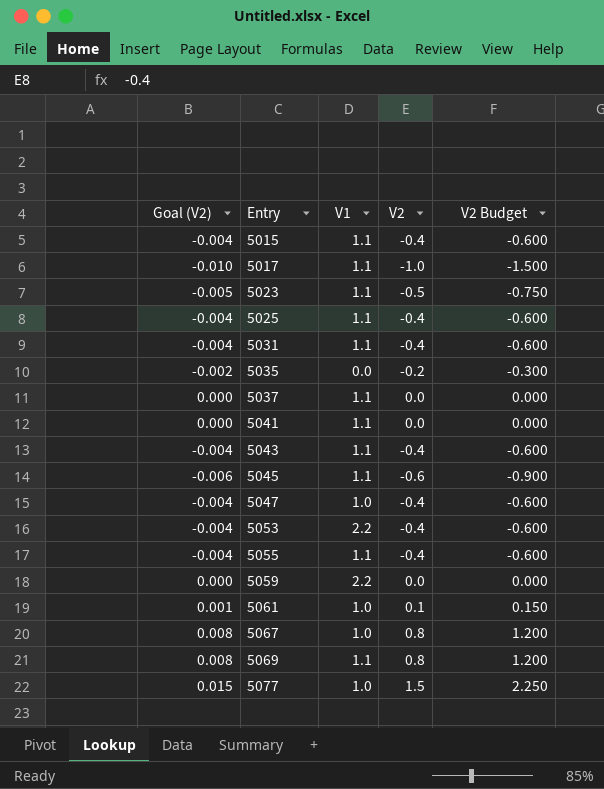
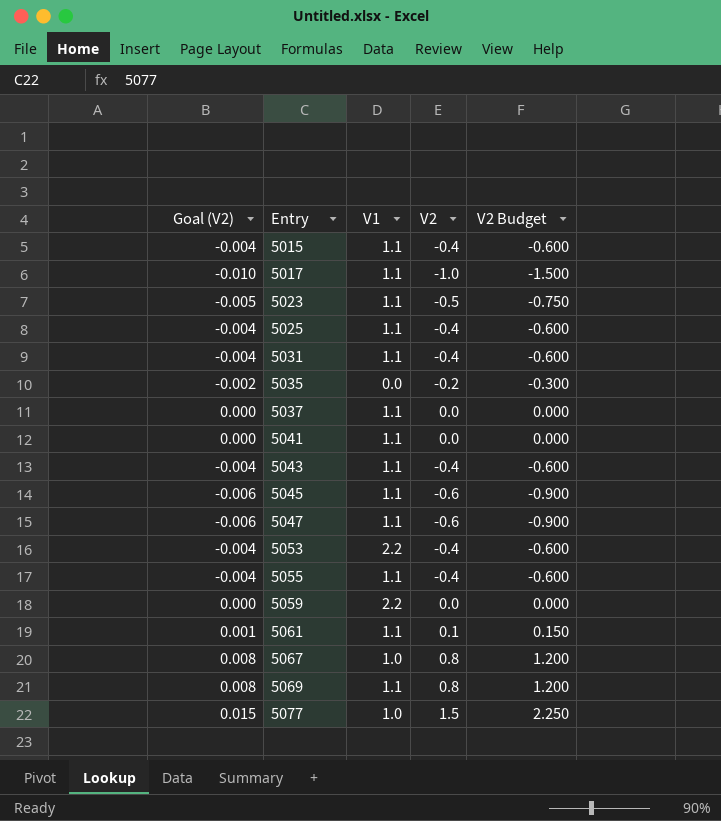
5047 | Goal (V2): -0.004 -> -0.006
5047 | V1: 1.0 -> 1.1
5047 | V2: -0.4 -> -0.6
5047 | V2 Budget: -0.600 -> -0.900
5061 | V1: 1.0 -> 1.1

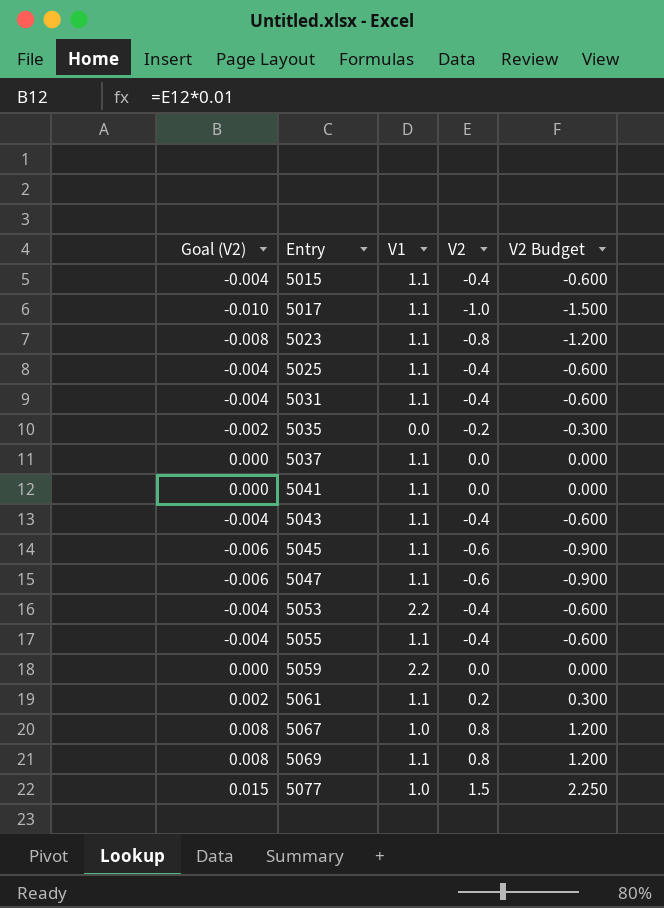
5023 | Goal (V2): -0.005 -> -0.008
5023 | V2: -0.5 -> -0.8
5023 | V2 Budget: -0.750 -> -1.200
5061 | Goal (V2): 0.001 -> 0.002
5061 | V2: 0.1 -> 0.2
5061 | V2 Budget: 0.150 -> 0.300

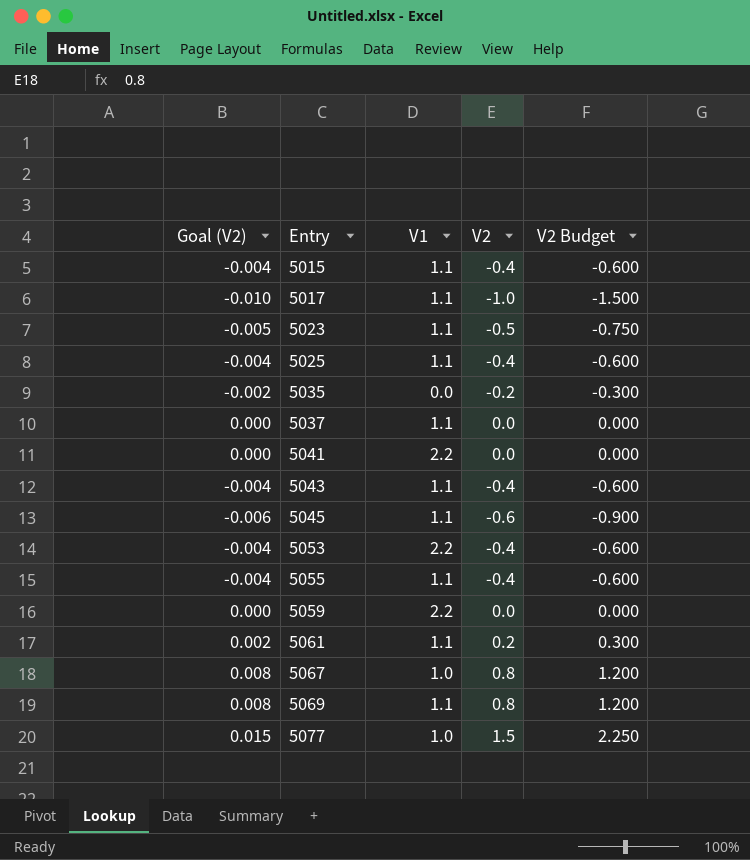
row 5031: -0.004 | 1.1 | -0.4 | -0.600 -> none
row 5047: -0.006 | 1.1 | -0.6 | -0.900 -> none
5023 | Goal (V2): -0.008 -> -0.005
5023 | V2: -0.8 -> -0.5
5023 | V2 Budget: -1.200 -> -0.750
5041 | V1: 1.1 -> 2.2

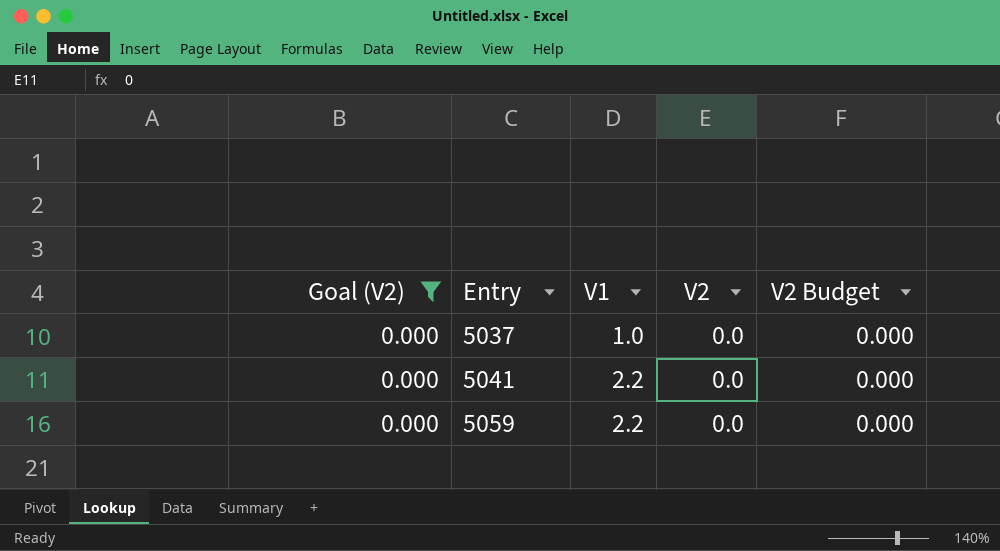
filter: none -> Goal (V2) = 0.000
5037 | V1: 1.1 -> 1.0

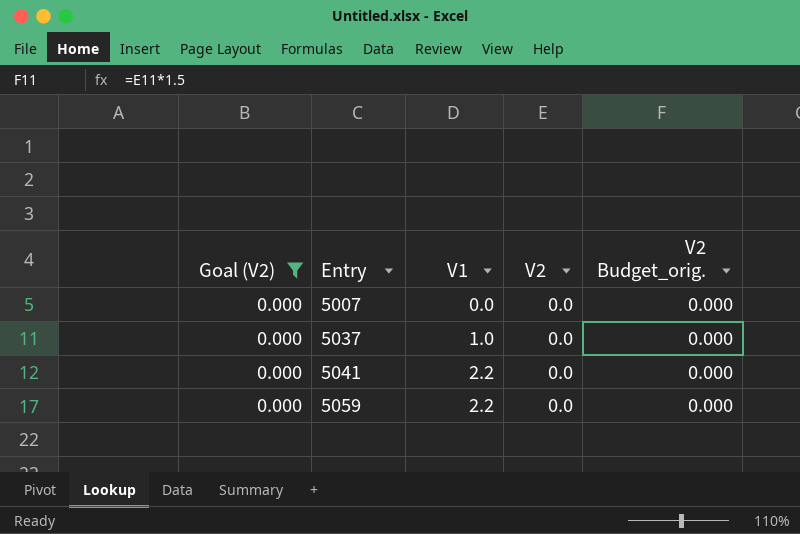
column name: V2 Budget -> V2 Budget_orig.
row 5007: none -> 0.000 | 0.0 | 0.0 | 0.000

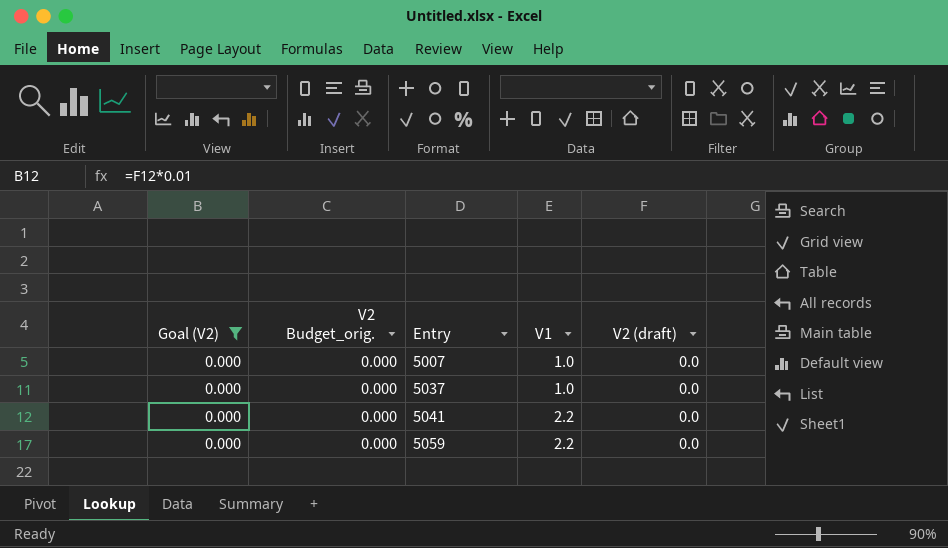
column V2 Budget_orig. | position: 5 -> 2
column name: V2 -> V2 (draft)
5007 | V1: 0.0 -> 1.0

